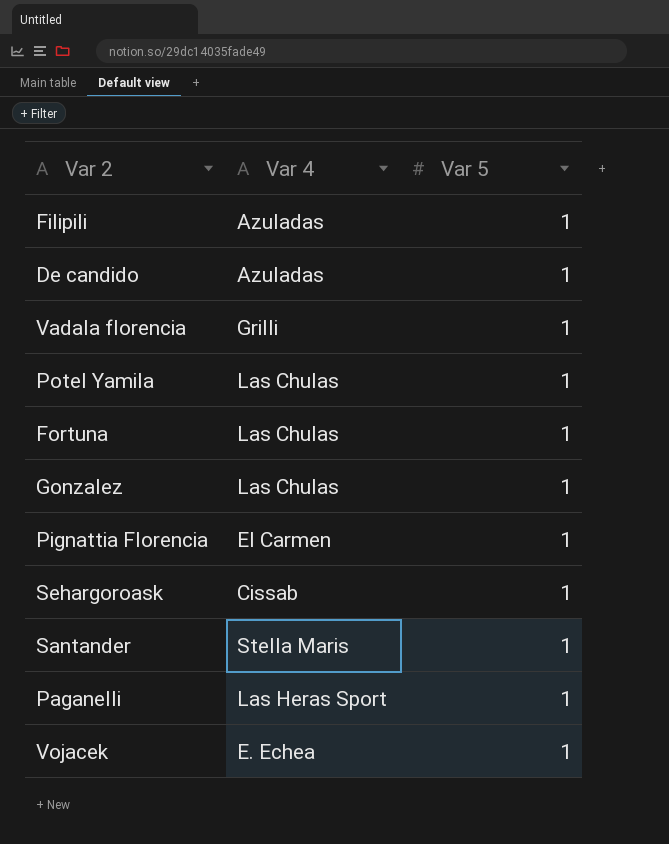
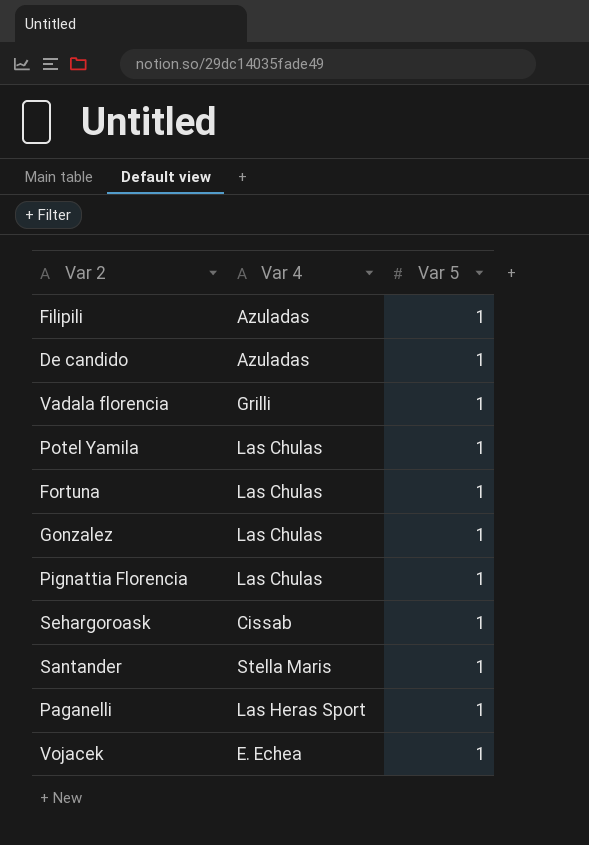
Pignattia Florencia | Var 4: El Carmen -> Las Chulas

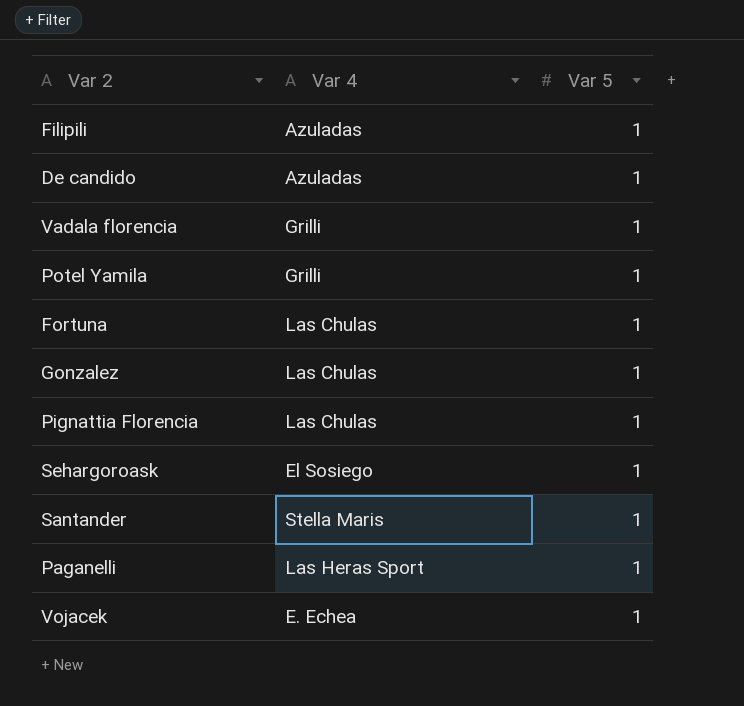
Potel Yamila | Var 4: Las Chulas -> Grilli
Sehargoroask | Var 4: Cissab -> El Sosiego

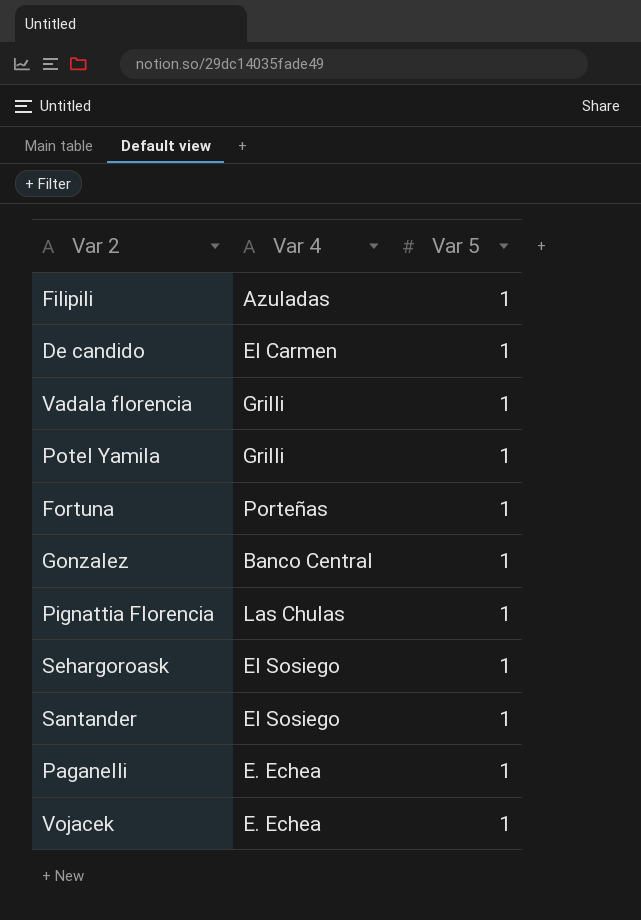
De candido | Var 4: Azuladas -> El Carmen
Fortuna | Var 4: Las Chulas -> Porteñas
Gonzalez | Var 4: Las Chulas -> Banco Central
Santander | Var 4: Stella Maris -> El Sosiego
Paganelli | Var 4: Las Heras Sport -> E. Echea

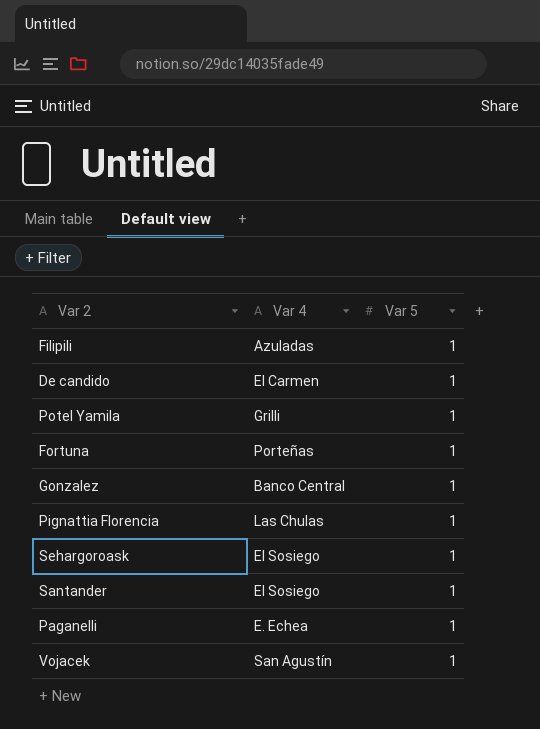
row Vadala florencia: Grilli | 1 -> none
Vojacek | Var 4: E. Echea -> San Agustín

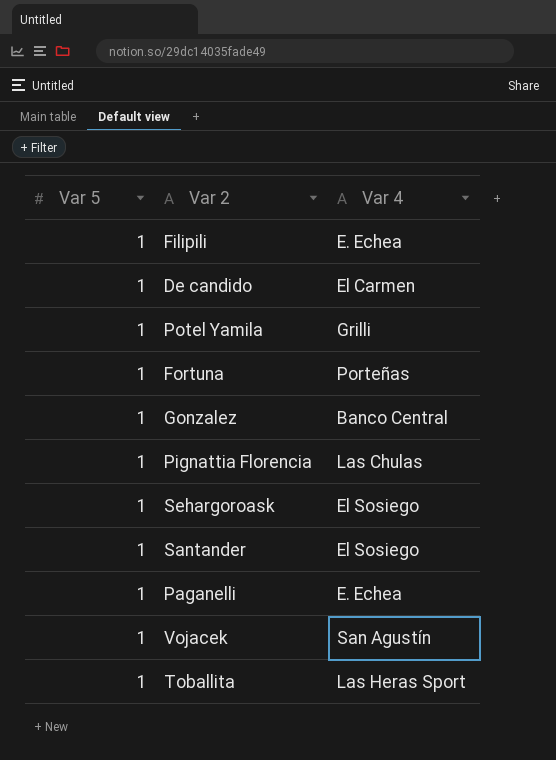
column Var 5 | position: 3 -> 1
Filipili | Var 4: Azuladas -> E. Echea
row Toballita: none -> 1 | Las Heras Sport

